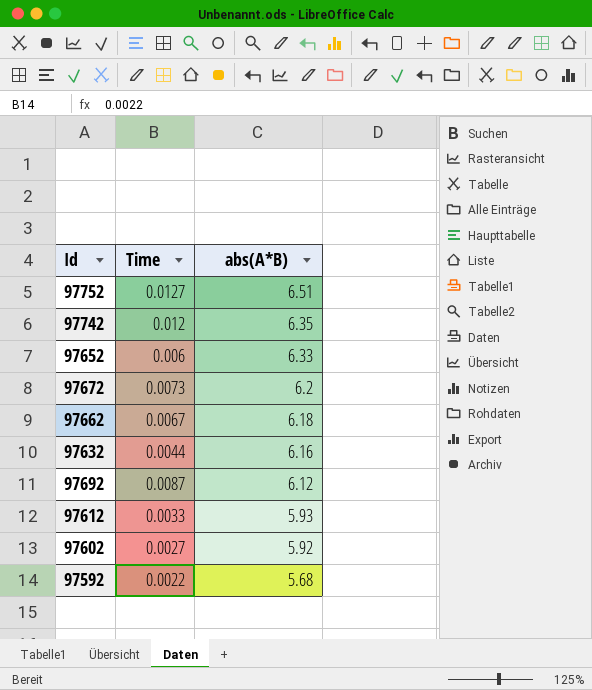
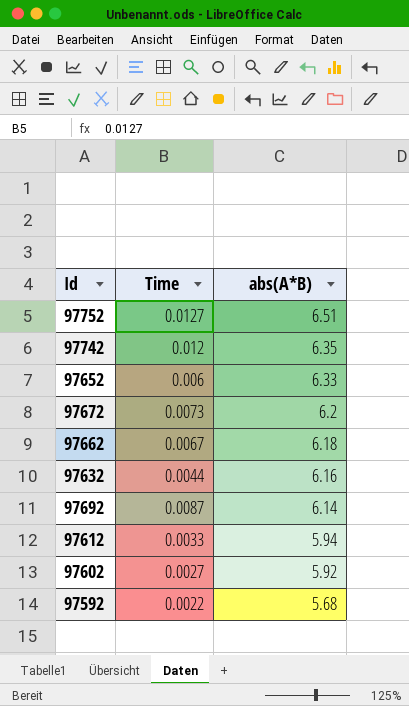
97692 | abs(A*B): 6.12 -> 6.14
97612 | abs(A*B): 5.93 -> 5.94

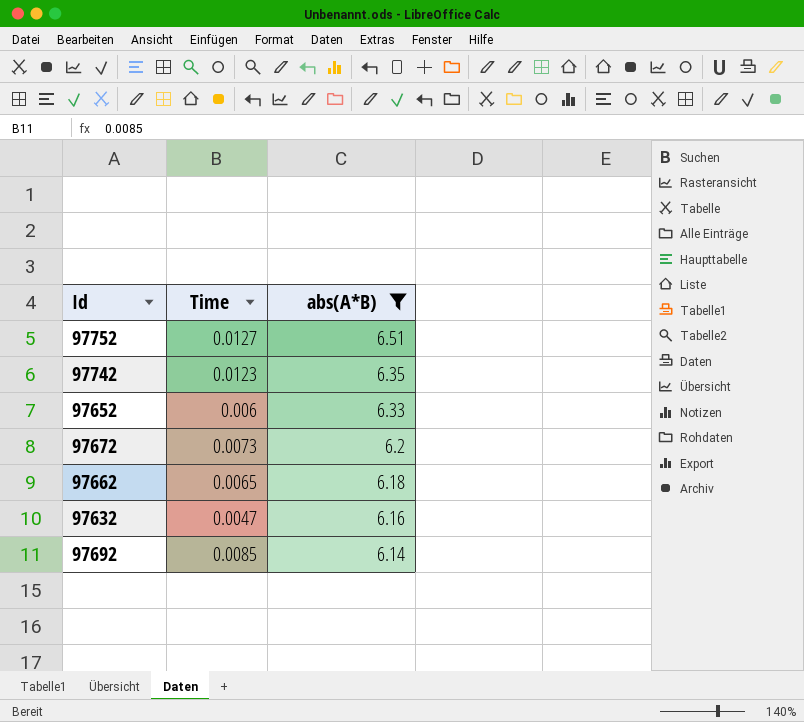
filter: none -> abs(A*B) >= 6.14
97742 | Time: 0.012 -> 0.0123
97662 | Time: 0.0067 -> 0.0065
97632 | Time: 0.0044 -> 0.0047
97692 | Time: 0.0087 -> 0.0085

